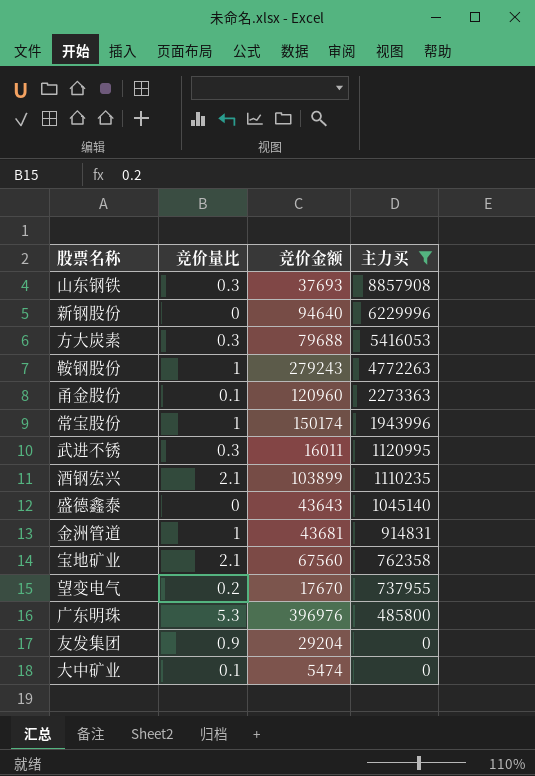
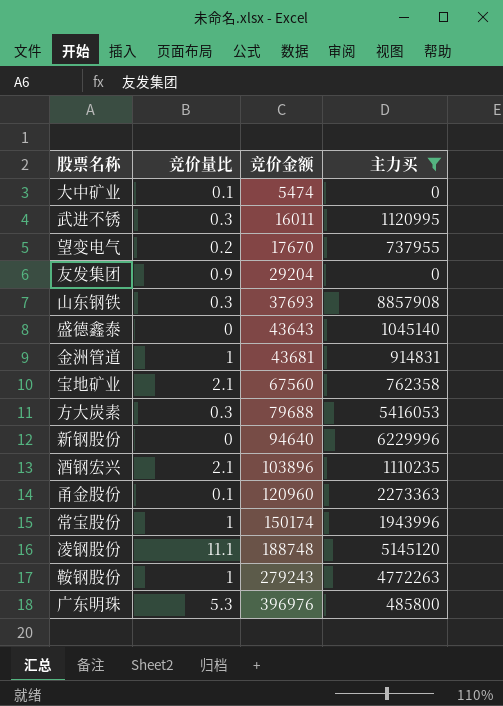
row order: 主力买 descending -> 竞价金额 ascending
酒钢宏兴 | 竞价金额: 103899 -> 103896
row 凌钢股份: none -> 11.1 | 188748 | 5145120

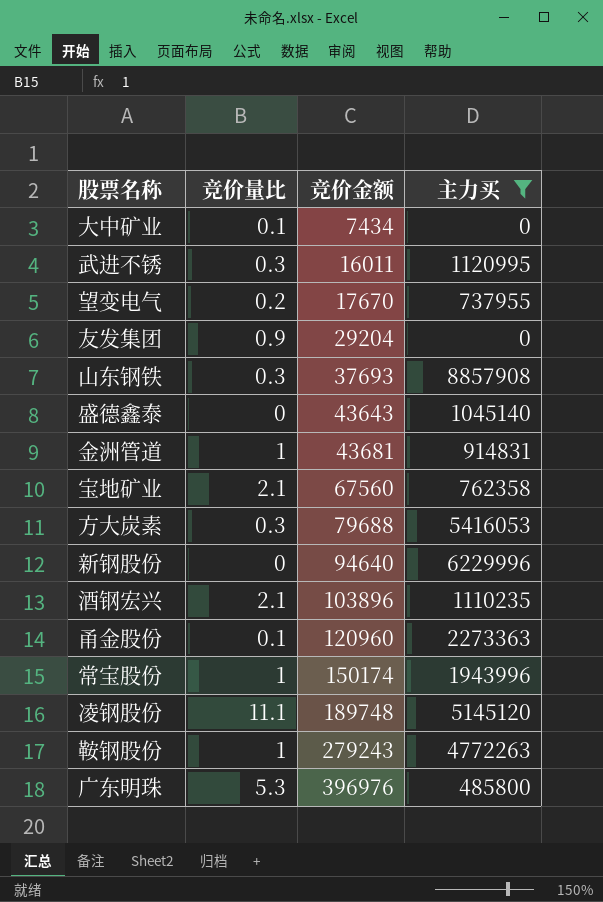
大中矿业 | 竞价金额: 5474 -> 7434
凌钢股份 | 竞价金额: 188748 -> 189748

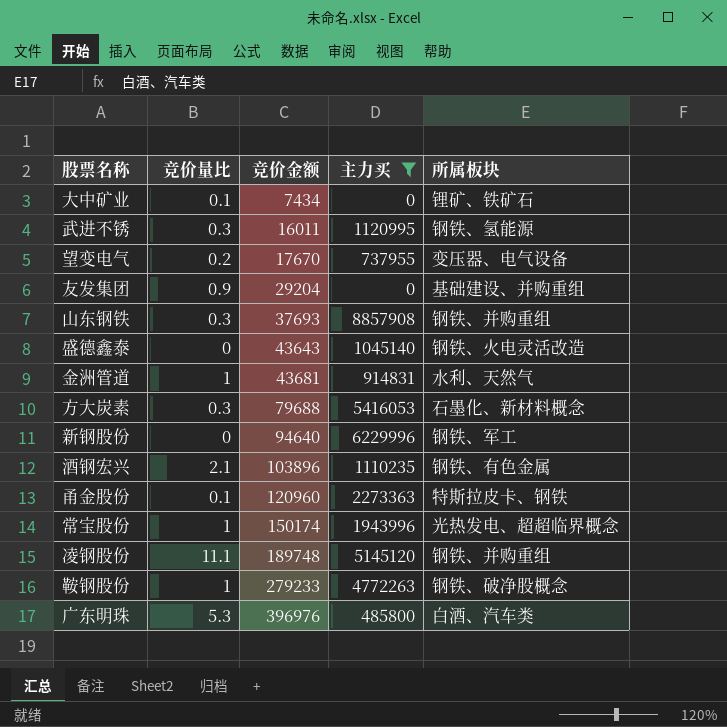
column 所属板块 | position: none -> 5
row 宝地矿业: 2.1 | 67560 | 762358 -> none
鞍钢股份 | 竞价金额: 279243 -> 279233

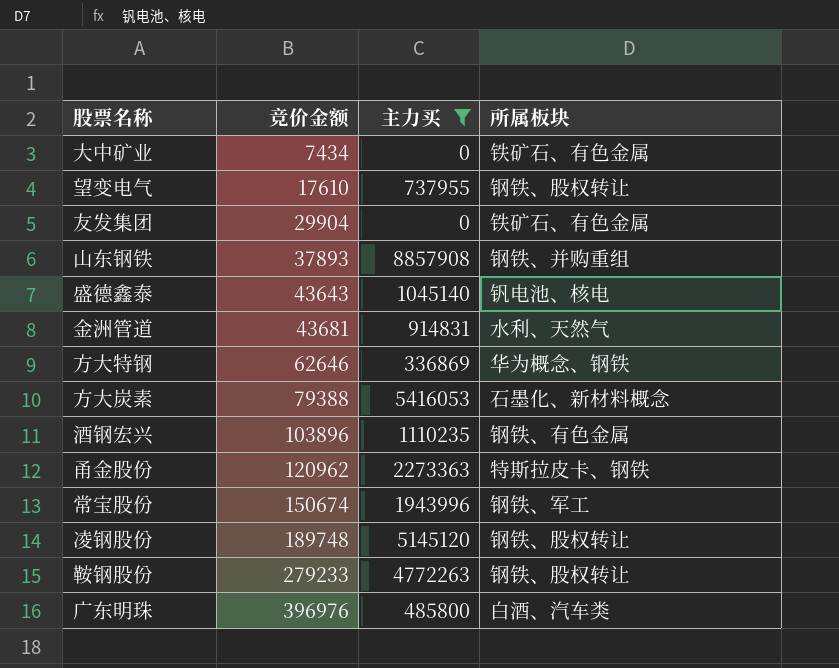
column 竞价量比 | position: 2 -> none
row 武进不锈: 0.3 | 16011 | 1120995 | 钢铁、氢能源 -> none
row 新钢股份: 0 | 94640 | 6229996 | 钢铁、军工 -> none
大中矿业 | 所属板块: 锂矿、铁矿石 -> 铁矿石、有色金属
望变电气 | 竞价金额: 17670 -> 17610
望变电气 | 所属板块: 变压器、电气设备 -> 钢铁、股权转让
友发集团 | 竞价金额: 29204 -> 29904
友发集团 | 所属板块: 基础建设、并购重组 -> 铁矿石、有色金属
山东钢铁 | 竞价金额: 37693 -> 37893
盛德鑫泰 | 所属板块: 钢铁、火电灵活改造 -> 钒电池、核电
row 方大特钢: none -> 62646 | 336869 | 华为概念、钢铁
方大炭素 | 竞价金额: 79688 -> 79388
甬金股份 | 竞价金额: 120960 -> 120962
常宝股份 | 竞价金额: 150174 -> 150674
常宝股份 | 所属板块: 光热发电、超超临界概念 -> 钢铁、军工
凌钢股份 | 所属板块: 钢铁、并购重组 -> 钢铁、股权转让
鞍钢股份 | 所属板块: 钢铁、破净股概念 -> 钢铁、股权转让

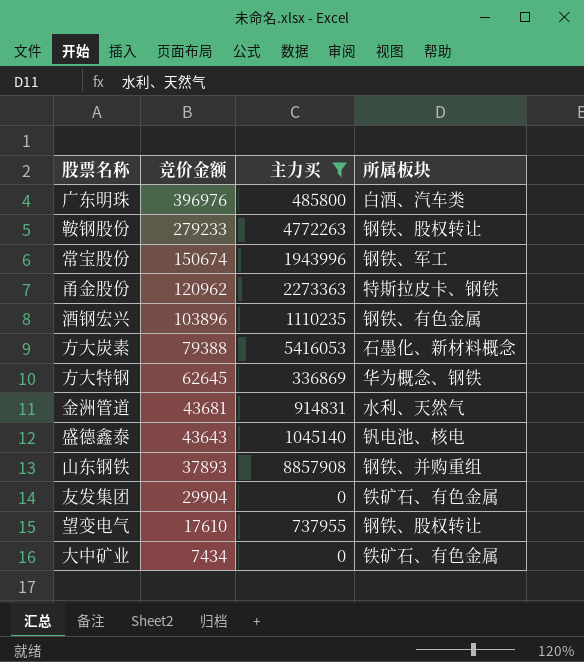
row order: 竞价金额 ascending -> 竞价金额 descending
row 凌钢股份: 189748 | 5145120 | 钢铁、股权转让 -> none
方大特钢 | 竞价金额: 62646 -> 62645

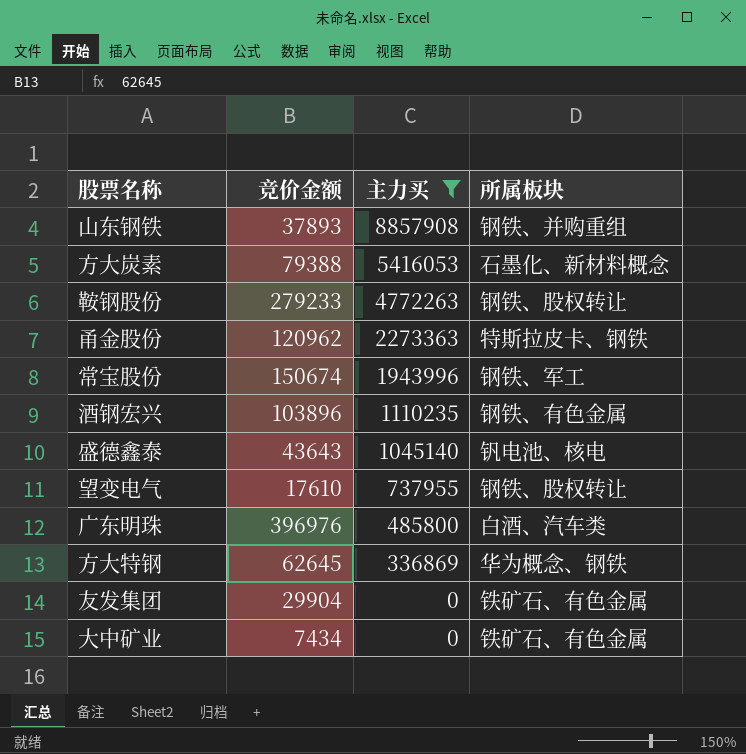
row order: 竞价金额 descending -> 主力买 descending
row 金洲管道: 43681 | 914831 | 水利、天然气 -> none

